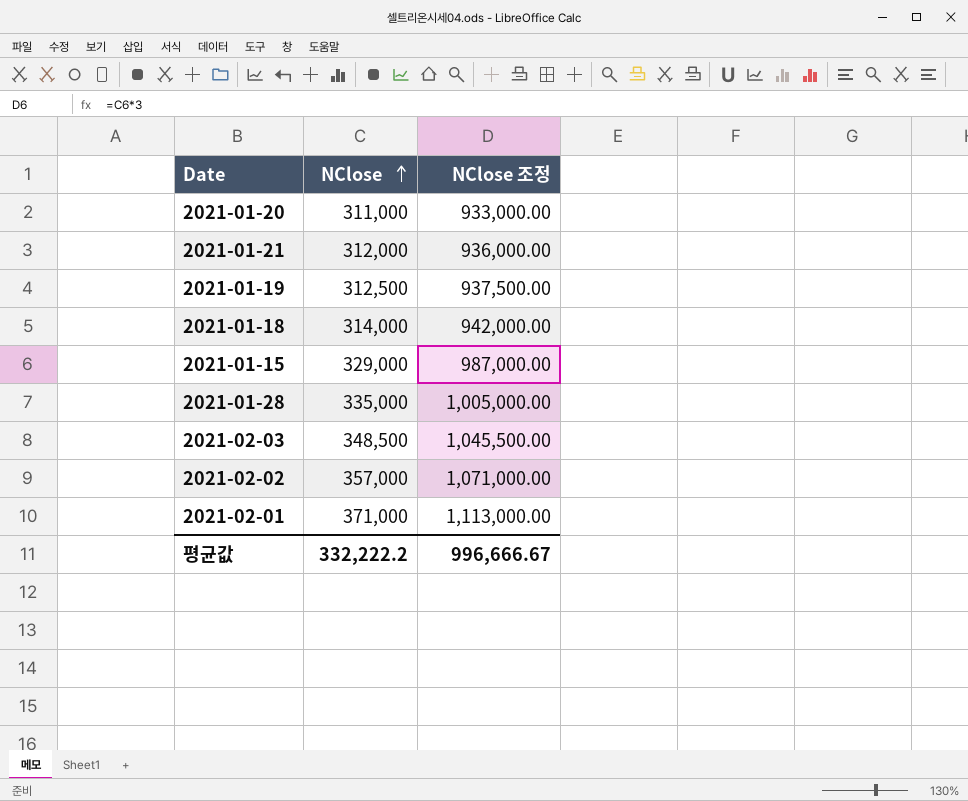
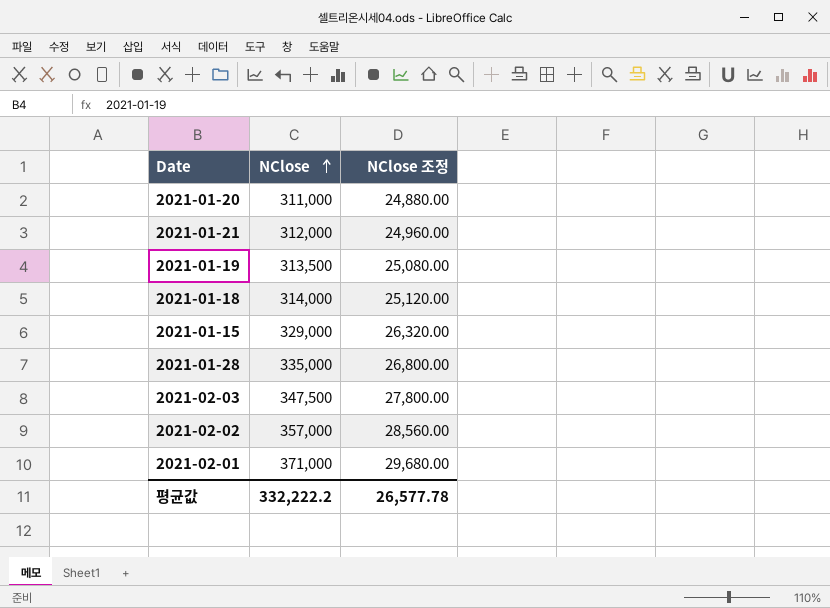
column NClose 조정 | formula: [NClose] * 3 -> [NClose] * 0.08
2021-01-19 | NClose: 312,500 -> 313,500
2021-02-03 | NClose: 348,500 -> 347,500
평균값 | NClose 조정: 996,666.67 -> 26,577.78

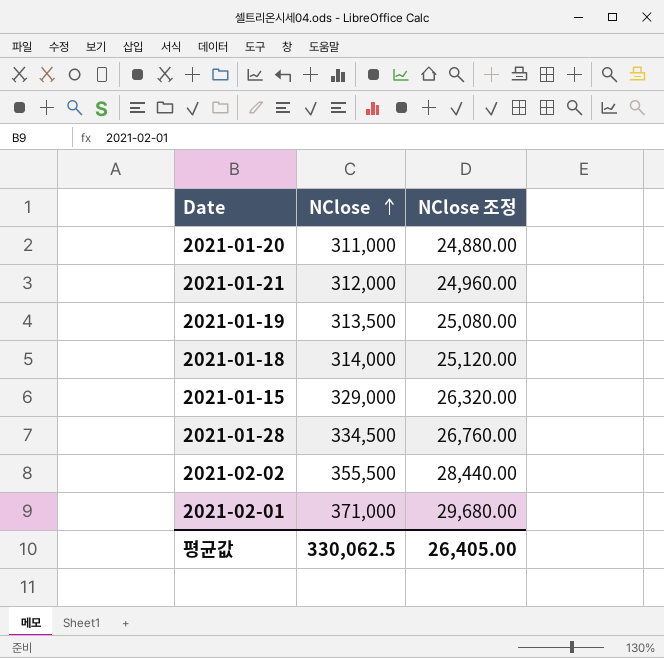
row 2021-02-03: 347,500 | 27,800.00 -> none
2021-01-28 | NClose: 335,000 -> 334,500
2021-01-28 | NClose 조정: 26,800.00 -> 26,760.00
2021-02-02 | NClose: 357,000 -> 355,500
2021-02-02 | NClose 조정: 28,560.00 -> 28,440.00
평균값 | NClose: 332,222.2 -> 330,062.5
평균값 | NClose 조정: 26,577.78 -> 26,405.00

